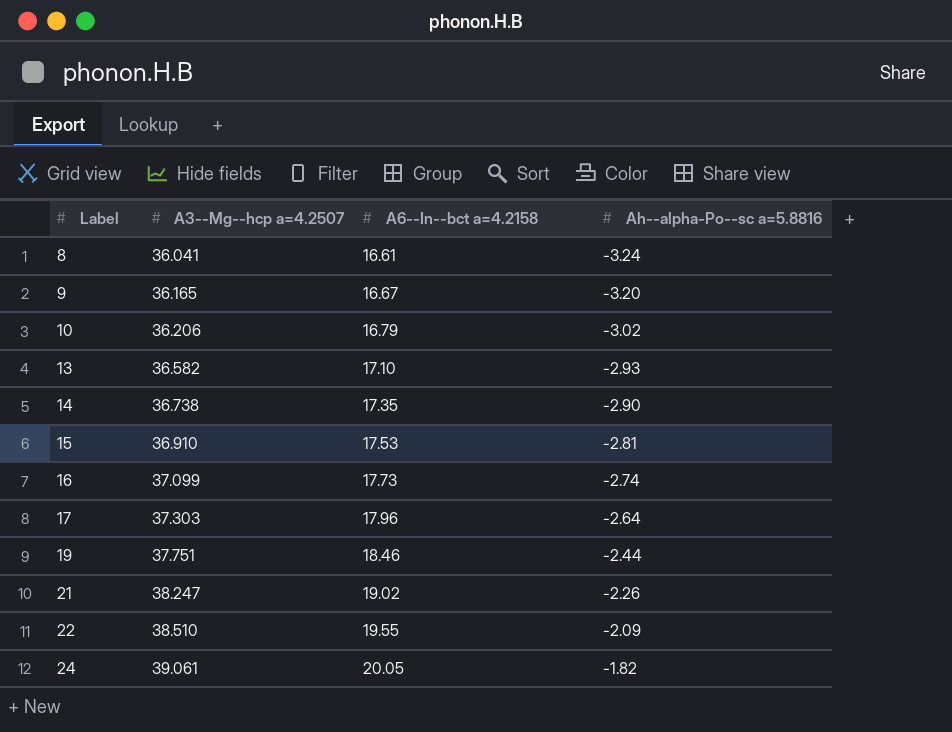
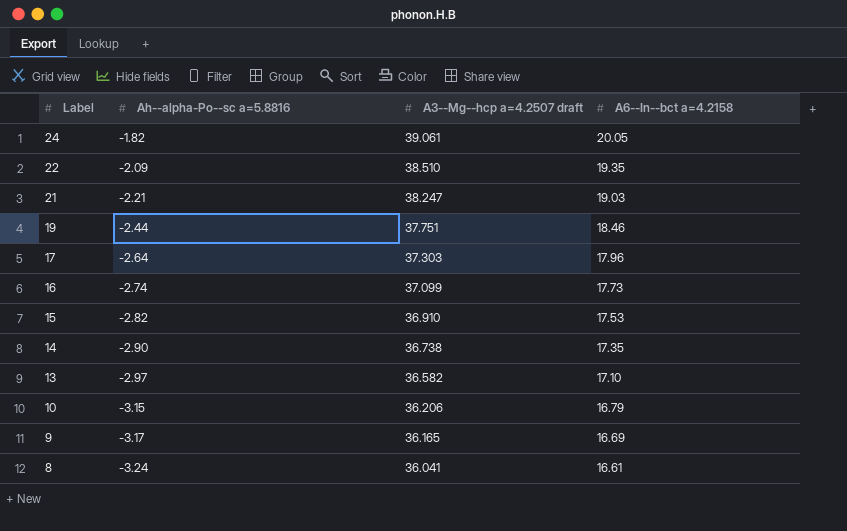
row order: Label ascending -> Label descending
column Ah--alpha-Po--sc a=5.8816 | position: 4 -> 2
column name: A3--Mg--hcp a=4.2507 -> A3--Mg--hcp a=4.2507 draft
22 | A6--In--bct a=4.2158: 19.55 -> 19.35
21 | Ah--alpha-Po--sc a=5.8816: -2.26 -> -2.21
21 | A6--In--bct a=4.2158: 19.02 -> 19.03
15 | Ah--alpha-Po--sc a=5.8816: -2.81 -> -2.82
13 | Ah--alpha-Po--sc a=5.8816: -2.93 -> -2.97
10 | Ah--alpha-Po--sc a=5.8816: -3.02 -> -3.15
9 | Ah--alpha-Po--sc a=5.8816: -3.20 -> -3.17
9 | A6--In--bct a=4.2158: 16.67 -> 16.69

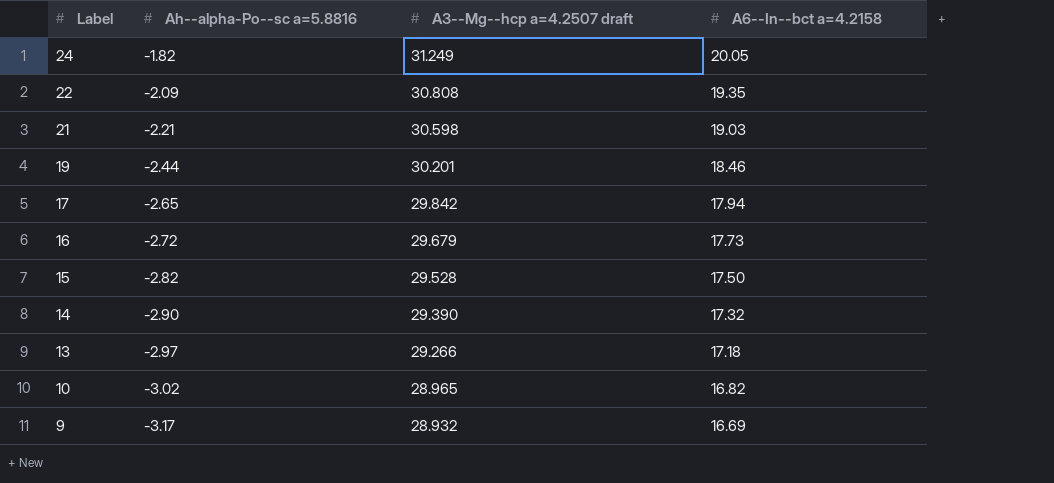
row 8: -3.24 | 36.041 | 16.61 -> none
24 | A3--Mg--hcp a=4.2507 draft: 39.061 -> 31.249
22 | A3--Mg--hcp a=4.2507 draft: 38.510 -> 30.808
21 | A3--Mg--hcp a=4.2507 draft: 38.247 -> 30.598
19 | A3--Mg--hcp a=4.2507 draft: 37.751 -> 30.201
17 | Ah--alpha-Po--sc a=5.8816: -2.64 -> -2.65
17 | A3--Mg--hcp a=4.2507 draft: 37.303 -> 29.842
17 | A6--In--bct a=4.2158: 17.96 -> 17.94
16 | Ah--alpha-Po--sc a=5.8816: -2.74 -> -2.72
16 | A3--Mg--hcp a=4.2507 draft: 37.099 -> 29.679
15 | A3--Mg--hcp a=4.2507 draft: 36.910 -> 29.528
15 | A6--In--bct a=4.2158: 17.53 -> 17.50
14 | A3--Mg--hcp a=4.2507 draft: 36.738 -> 29.390
14 | A6--In--bct a=4.2158: 17.35 -> 17.32
13 | A3--Mg--hcp a=4.2507 draft: 36.582 -> 29.266
13 | A6--In--bct a=4.2158: 17.10 -> 17.18
10 | Ah--alpha-Po--sc a=5.8816: -3.15 -> -3.02
10 | A3--Mg--hcp a=4.2507 draft: 36.206 -> 28.965
10 | A6--In--bct a=4.2158: 16.79 -> 16.82
9 | A3--Mg--hcp a=4.2507 draft: 36.165 -> 28.932

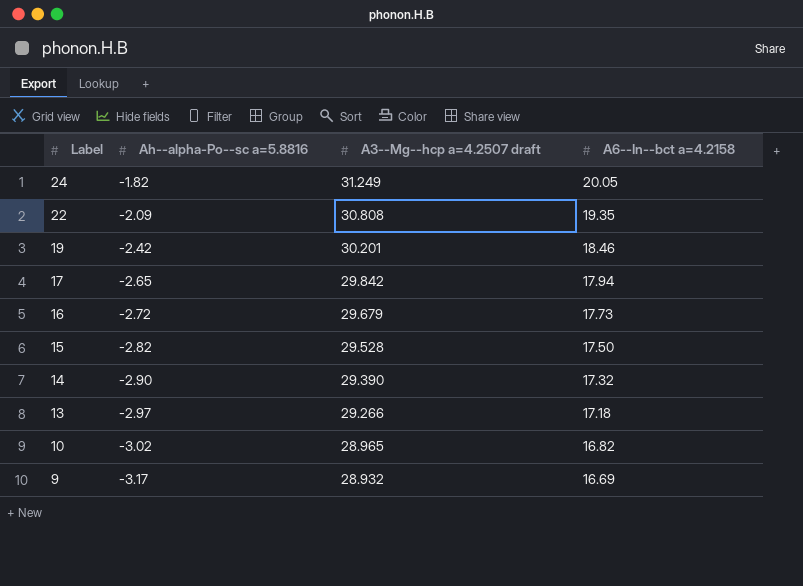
row 21: -2.21 | 30.598 | 19.03 -> none
19 | Ah--alpha-Po--sc a=5.8816: -2.44 -> -2.42

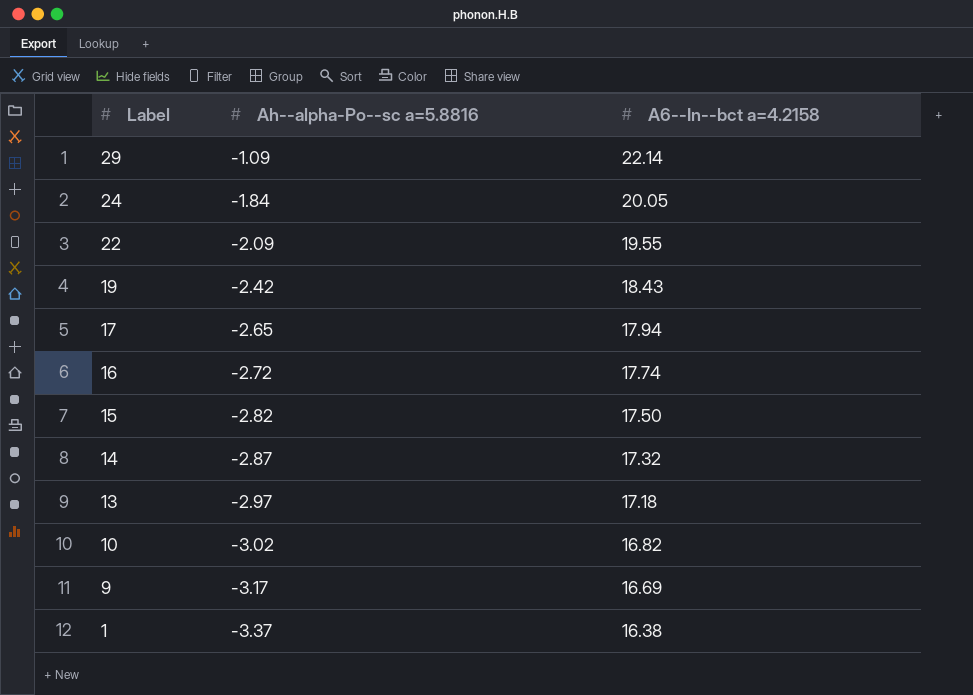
column A3--Mg--hcp a=4.2507 draft | position: 3 -> none
row 29: none -> -1.09 | 22.14
24 | Ah--alpha-Po--sc a=5.8816: -1.82 -> -1.84
22 | A6--In--bct a=4.2158: 19.35 -> 19.55
19 | A6--In--bct a=4.2158: 18.46 -> 18.43
16 | A6--In--bct a=4.2158: 17.73 -> 17.74
14 | Ah--alpha-Po--sc a=5.8816: -2.90 -> -2.87
row 1: none -> -3.37 | 16.38

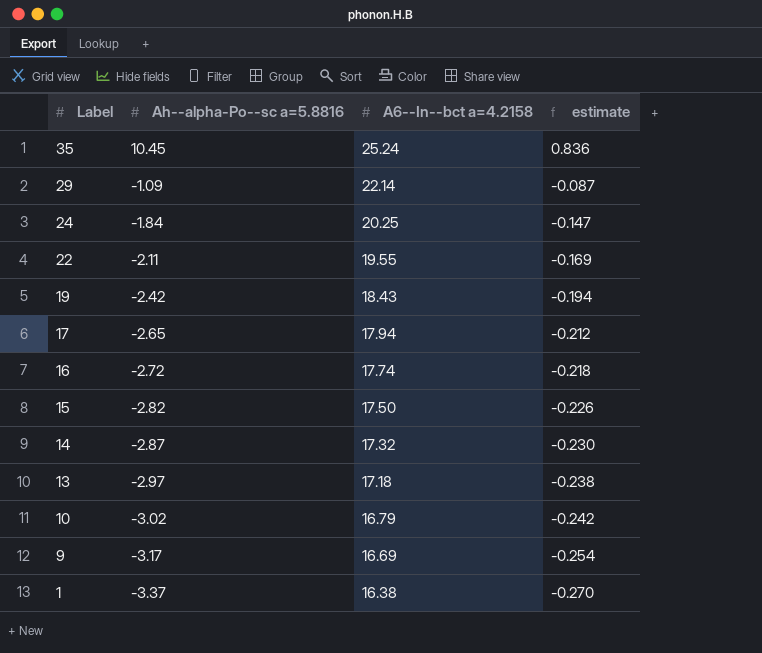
column estimate | formula: none -> [Ah--alpha-Po--sc a=5.8816] * 0.08
row 35: none -> 10.45 | 25.24 | 0.836
24 | A6--In--bct a=4.2158: 20.05 -> 20.25
22 | Ah--alpha-Po--sc a=5.8816: -2.09 -> -2.11
10 | A6--In--bct a=4.2158: 16.82 -> 16.79

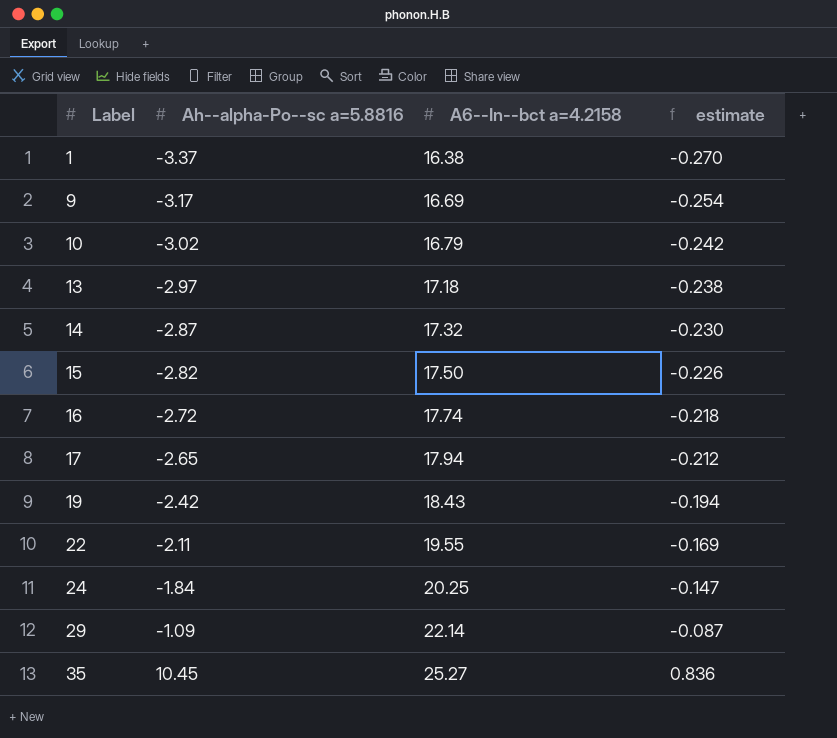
row order: Label descending -> Label ascending
35 | A6--In--bct a=4.2158: 25.24 -> 25.27

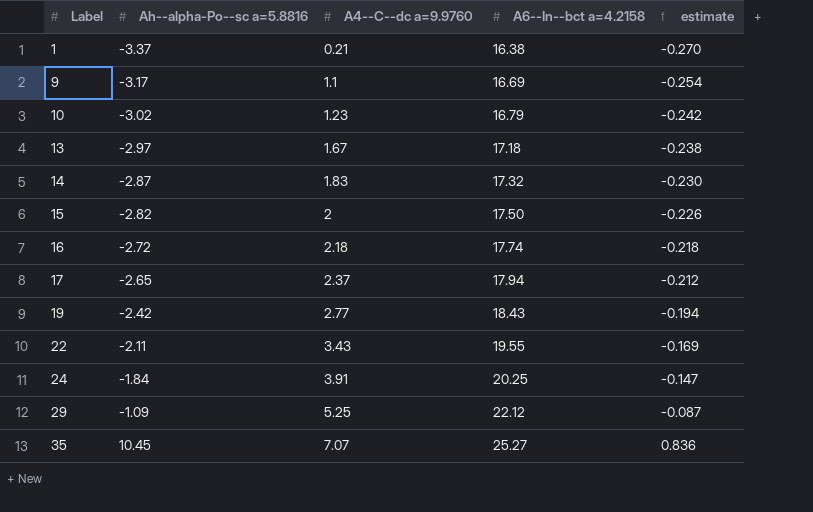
column A4--C--dc a=9.9760 | position: none -> 3
29 | A6--In--bct a=4.2158: 22.14 -> 22.12

